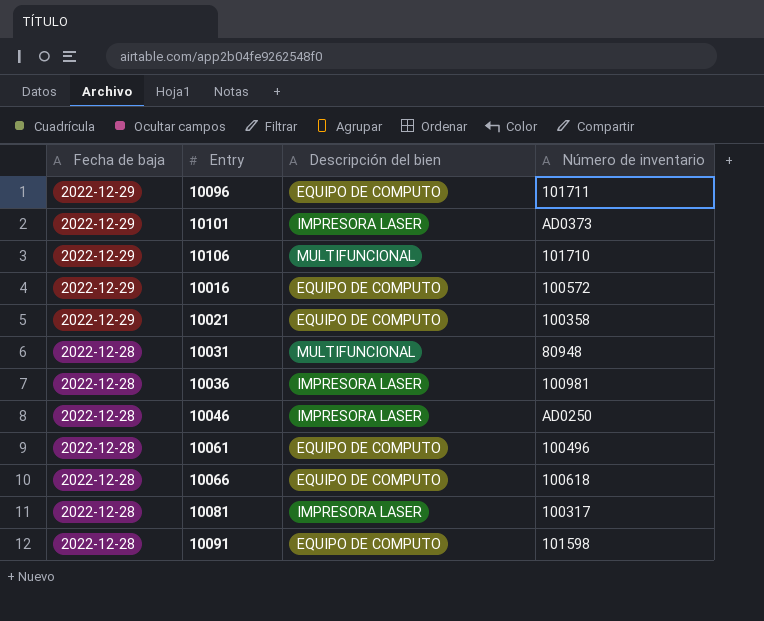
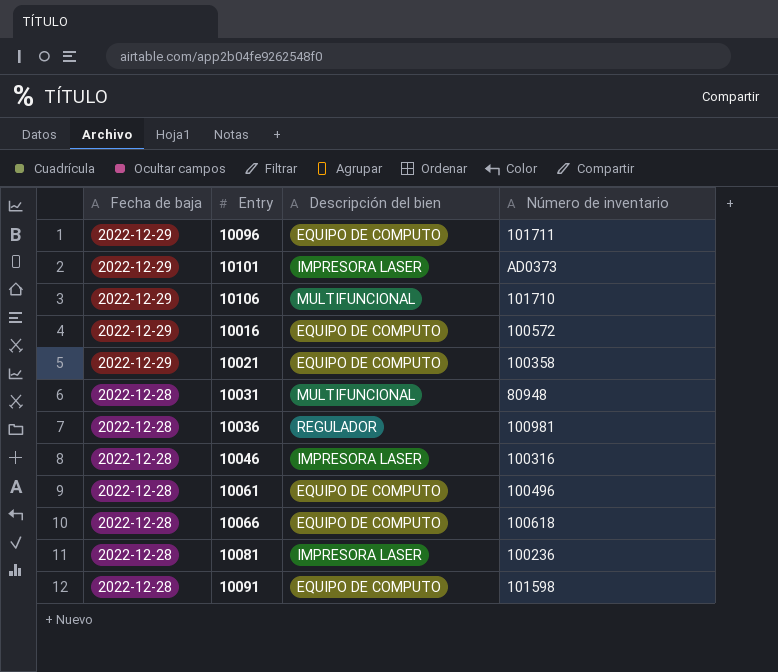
10036 | Descripción del bien: IMPRESORA LASER -> REGULADOR
10046 | Número de inventario: AD0250 -> 100316
10081 | Número de inventario: 100317 -> 100236

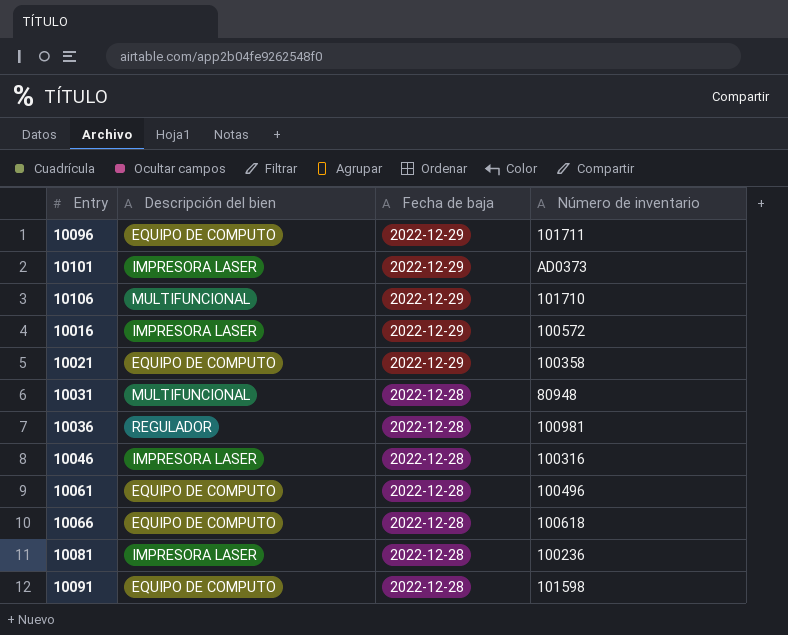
column Fecha de baja | position: 1 -> 3
10016 | Descripción del bien: EQUIPO DE COMPUTO -> IMPRESORA LASER

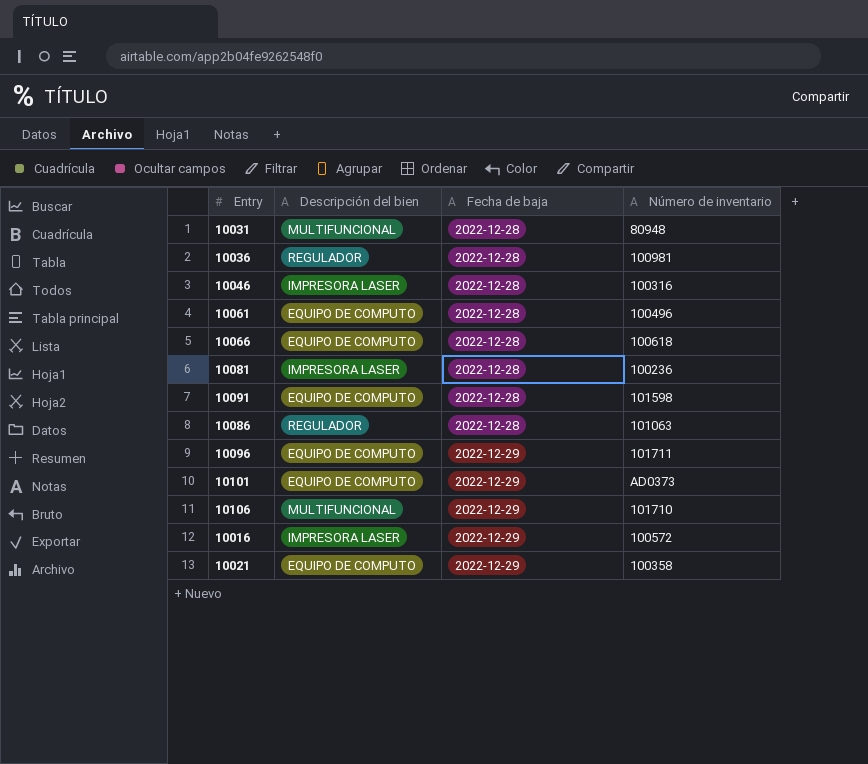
row order: Fecha de baja descending -> Fecha de baja ascending
row 10086: none -> REGULADOR | 2022-12-28 | 101063
10101 | Descripción del bien: IMPRESORA LASER -> EQUIPO DE COMPUTO

